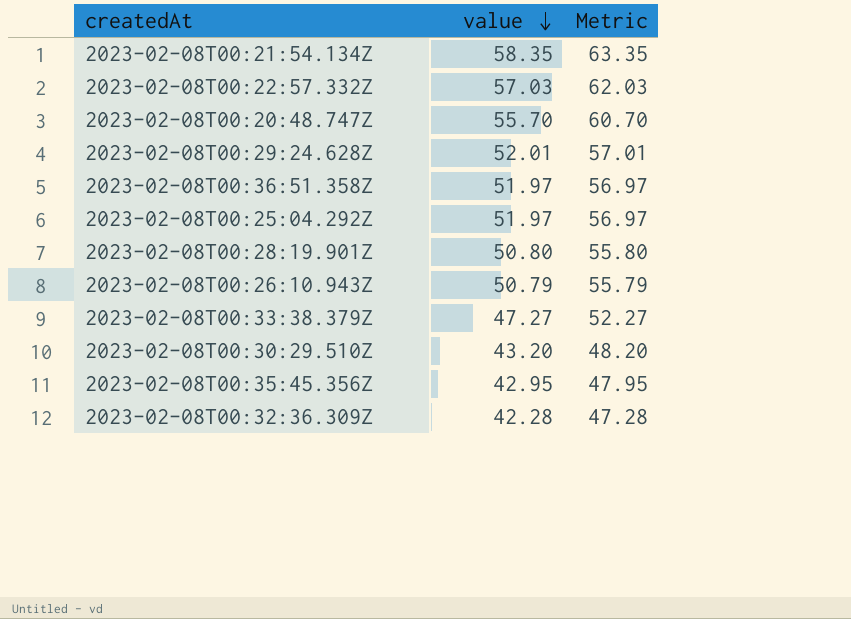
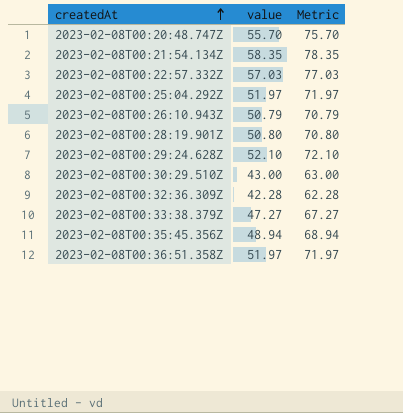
row order: value descending -> createdAt ascending
column Metric | formula: [value] + 5 -> [value] + 20
2023-02-08T00:29:24.628Z | value: 52.01 -> 52.10
2023-02-08T00:30:29.510Z | value: 43.20 -> 43.00
2023-02-08T00:35:45.356Z | value: 42.95 -> 48.94

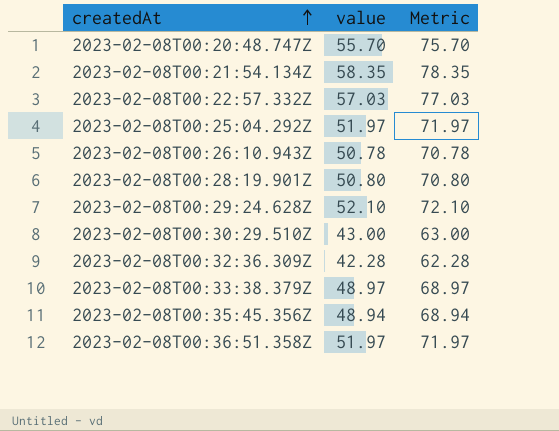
2023-02-08T00:26:10.943Z | value: 50.79 -> 50.78
2023-02-08T00:26:10.943Z | Metric: 70.79 -> 70.78
2023-02-08T00:33:38.379Z | value: 47.27 -> 48.97
2023-02-08T00:33:38.379Z | Metric: 67.27 -> 68.97

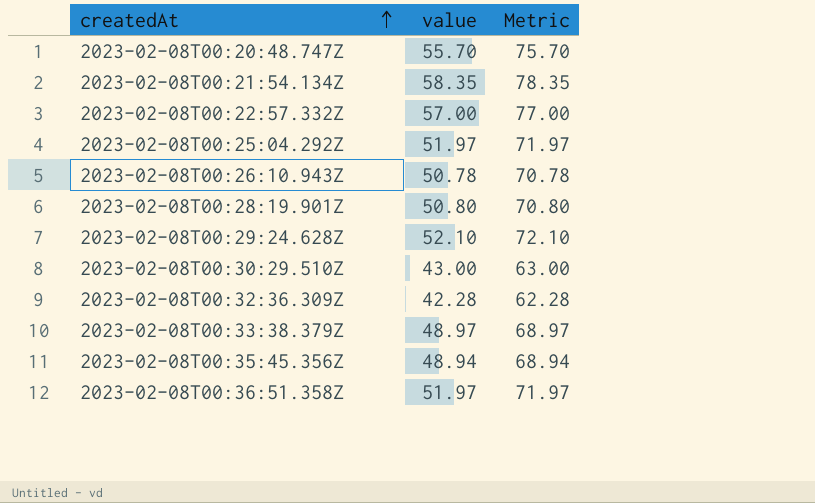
2023-02-08T00:22:57.332Z | value: 57.03 -> 57.00
2023-02-08T00:22:57.332Z | Metric: 77.03 -> 77.00

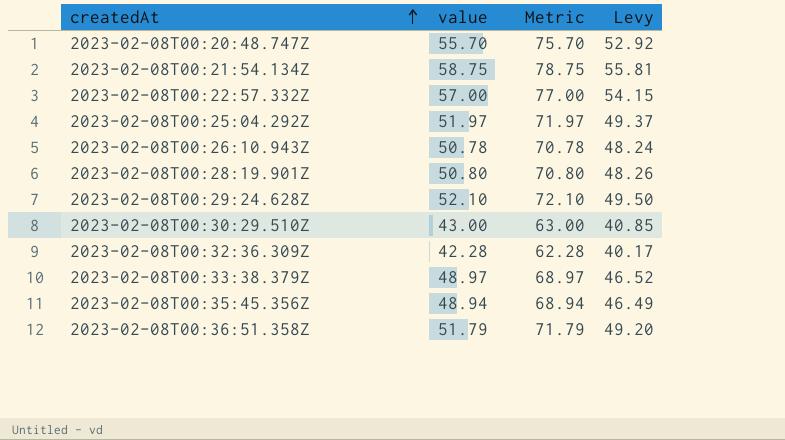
column Levy | formula: none -> [value] * 0.95
2023-02-08T00:21:54.134Z | value: 58.35 -> 58.75
2023-02-08T00:21:54.134Z | Metric: 78.35 -> 78.75
2023-02-08T00:36:51.358Z | value: 51.97 -> 51.79
2023-02-08T00:36:51.358Z | Metric: 71.97 -> 71.79

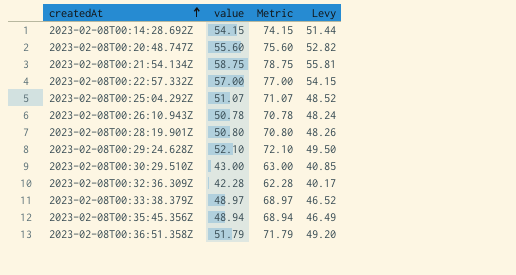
row 2023-02-08T00:14:28.692Z: none -> 54.15 | 74.15 | 51.44
2023-02-08T00:20:48.747Z | value: 55.70 -> 55.60
2023-02-08T00:20:48.747Z | Metric: 75.70 -> 75.60
2023-02-08T00:20:48.747Z | Levy: 52.92 -> 52.82
2023-02-08T00:25:04.292Z | value: 51.97 -> 51.07
2023-02-08T00:25:04.292Z | Metric: 71.97 -> 71.07
2023-02-08T00:25:04.292Z | Levy: 49.37 -> 48.52

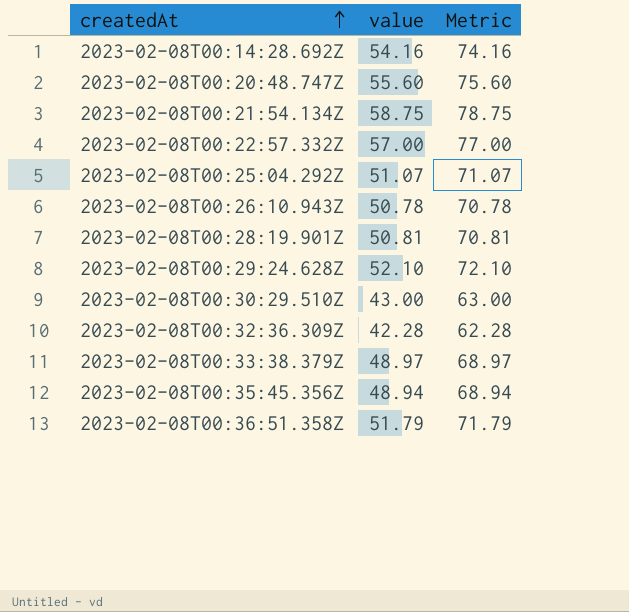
column Levy | formula: [value] * 0.95 -> none
2023-02-08T00:14:28.692Z | value: 54.15 -> 54.16
2023-02-08T00:14:28.692Z | Metric: 74.15 -> 74.16
2023-02-08T00:28:19.901Z | value: 50.80 -> 50.81
2023-02-08T00:28:19.901Z | Metric: 70.80 -> 70.81

